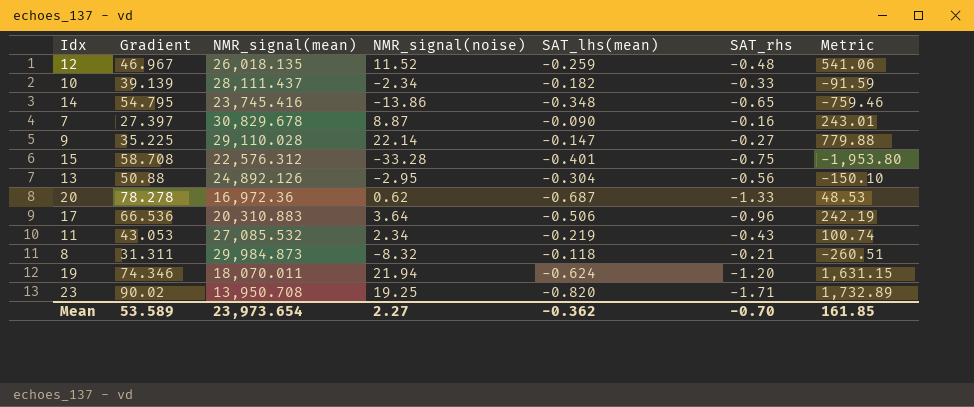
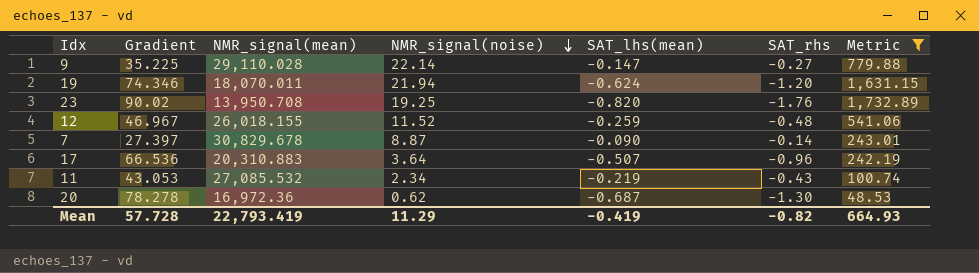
filter: none -> Metric >= 48.53
row order: none -> NMR_signal(noise) descending
23 | SAT_rhs: -1.71 -> -1.76
12 | NMR_signal(mean): 26,018.135 -> 26,018.155
7 | SAT_rhs: -0.16 -> -0.14
17 | SAT_lhs(mean): -0.506 -> -0.507
20 | SAT_rhs: -1.33 -> -1.30
Mean | Gradient: 53.589 -> 57.728
Mean | NMR_signal(mean): 23,973.654 -> 22,793.419
Mean | NMR_signal(noise): 2.27 -> 11.29
Mean | SAT_lhs(mean): -0.362 -> -0.419
Mean | SAT_rhs: -0.70 -> -0.82
Mean | Metric: 161.85 -> 664.93

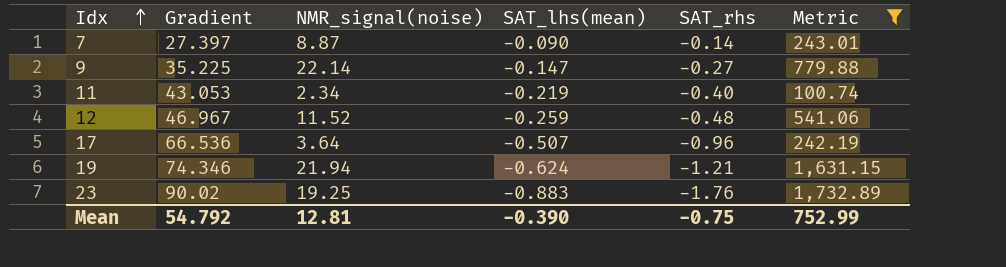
row order: NMR_signal(noise) descending -> Idx ascending
column NMR_signal(mean) | position: 3 -> none
row 20: 78.278 | 16,972.36 | 0.62 | -0.687 | -1.30 | 48.53 -> none
11 | SAT_rhs: -0.43 -> -0.40
19 | SAT_rhs: -1.20 -> -1.21
23 | SAT_lhs(mean): -0.820 -> -0.883
Mean | Gradient: 57.728 -> 54.792
Mean | NMR_signal(noise): 11.29 -> 12.81
Mean | SAT_lhs(mean): -0.419 -> -0.390
Mean | SAT_rhs: -0.82 -> -0.75
Mean | Metric: 664.93 -> 752.99

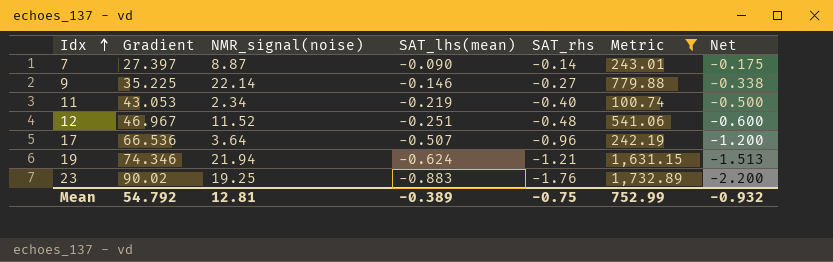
column Net | formula: none -> [SAT_rhs] * 1.25
9 | SAT_lhs(mean): -0.147 -> -0.146
12 | SAT_lhs(mean): -0.259 -> -0.251
Mean | SAT_lhs(mean): -0.390 -> -0.389

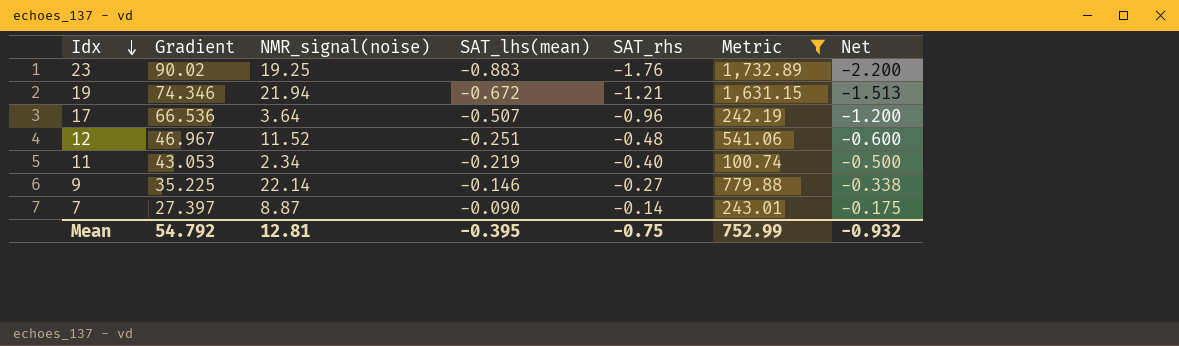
row order: Idx ascending -> Idx descending
19 | SAT_lhs(mean): -0.624 -> -0.672
Mean | SAT_lhs(mean): -0.389 -> -0.395

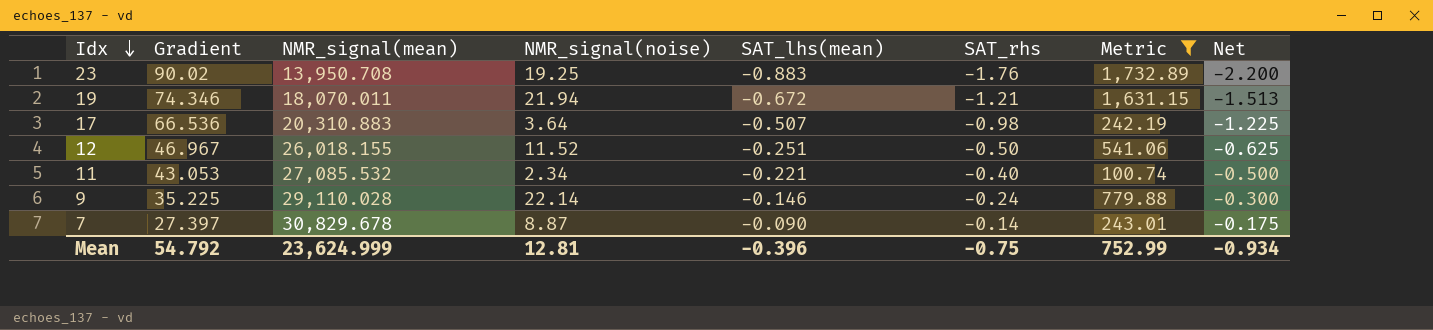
column NMR_signal(mean) | position: none -> 3
17 | SAT_rhs: -0.96 -> -0.98
17 | Net: -1.200 -> -1.225
12 | SAT_rhs: -0.48 -> -0.50
12 | Net: -0.600 -> -0.625
11 | SAT_lhs(mean): -0.219 -> -0.221
9 | SAT_rhs: -0.27 -> -0.24
9 | Net: -0.338 -> -0.300
Mean | SAT_lhs(mean): -0.395 -> -0.396
Mean | Net: -0.932 -> -0.934

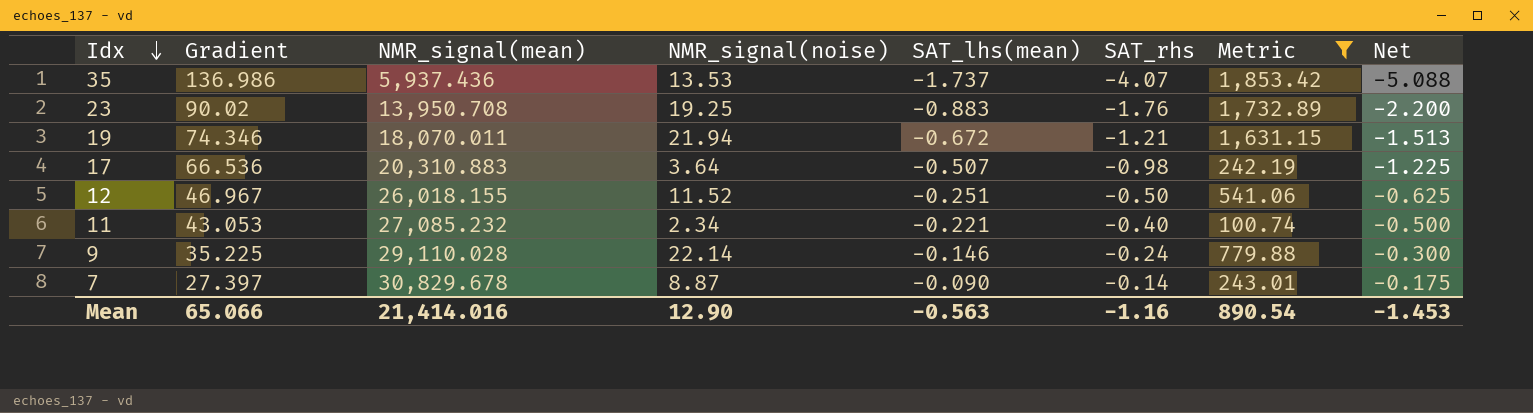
row 35: none -> 136.986 | 5,937.436 | 13.53 | -1.737 | -4.07 | 1,853.42 | -5.088
11 | NMR_signal(mean): 27,085.532 -> 27,085.232
Mean | Gradient: 54.792 -> 65.066
Mean | NMR_signal(mean): 23,624.999 -> 21,414.016
Mean | NMR_signal(noise): 12.81 -> 12.90
Mean | SAT_lhs(mean): -0.396 -> -0.563
Mean | SAT_rhs: -0.75 -> -1.16
Mean | Metric: 752.99 -> 890.54
Mean | Net: -0.934 -> -1.453

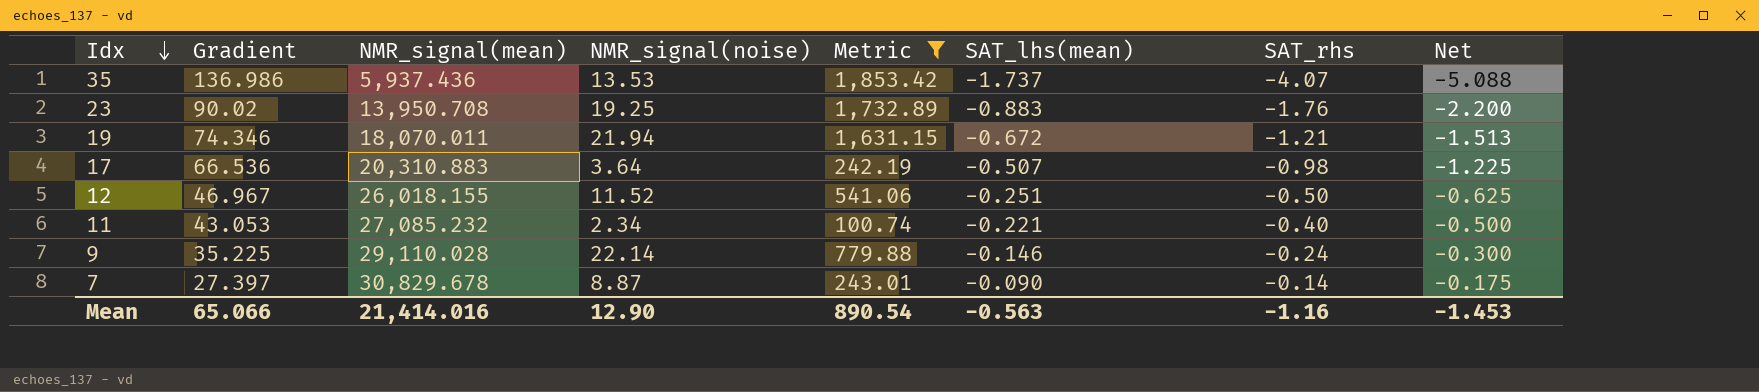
column Metric | position: 7 -> 5

